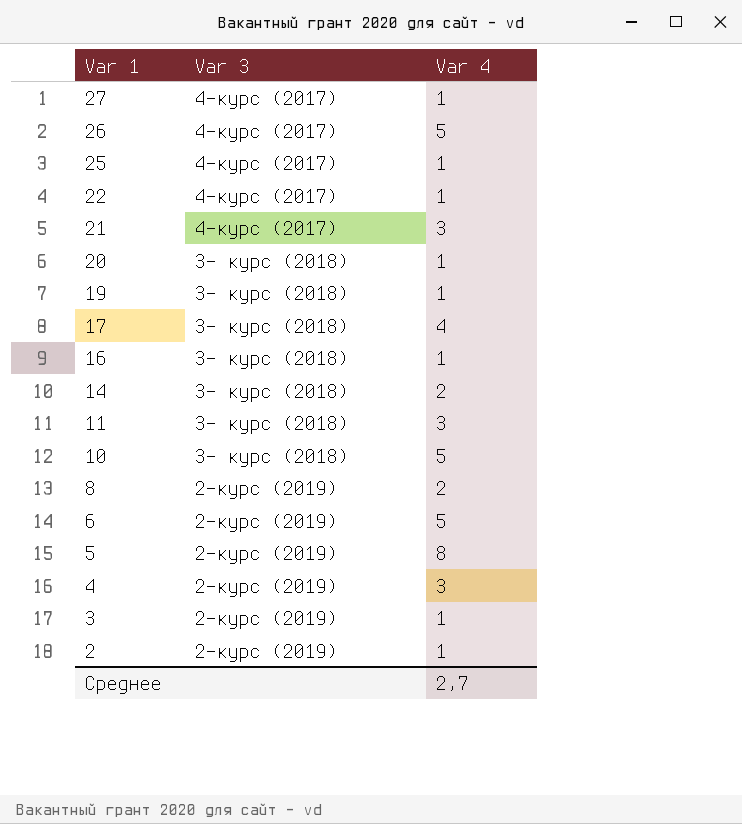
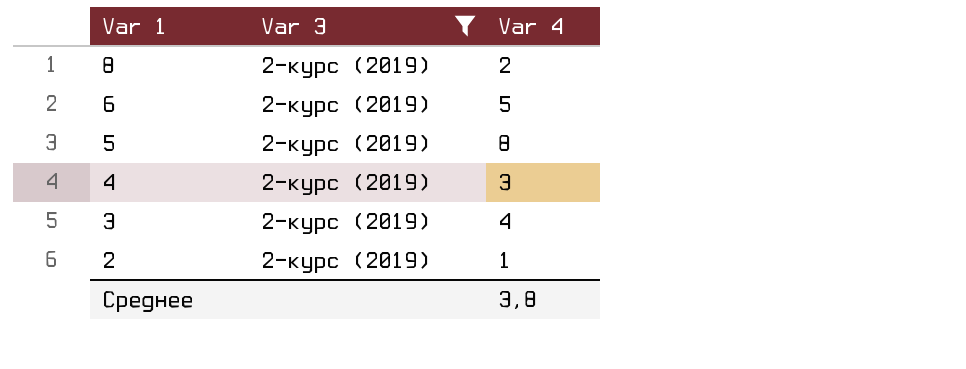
filter: none -> Var 3 = 2-курс (2019)
3 | Var 4: 1 -> 4
Среднее | Var 4: 2,7 -> 3,8

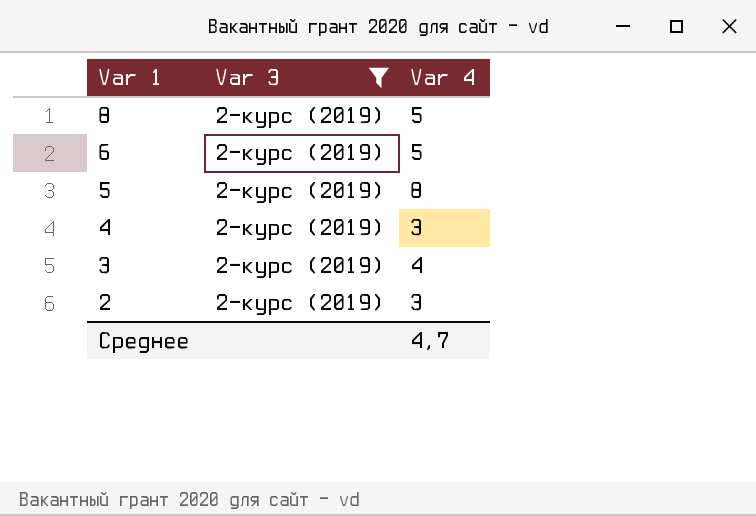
8 | Var 4: 2 -> 5
2 | Var 4: 1 -> 3
Среднее | Var 4: 3,8 -> 4,7

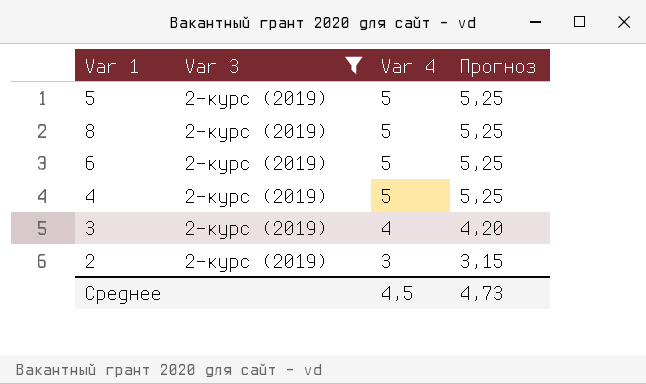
row order: Var 1 descending -> Var 4 descending
column Прогноз | formula: none -> [Var 4] * 1,05
5 | Var 4: 8 -> 5
4 | Var 4: 3 -> 5
Среднее | Var 4: 4,7 -> 4,5

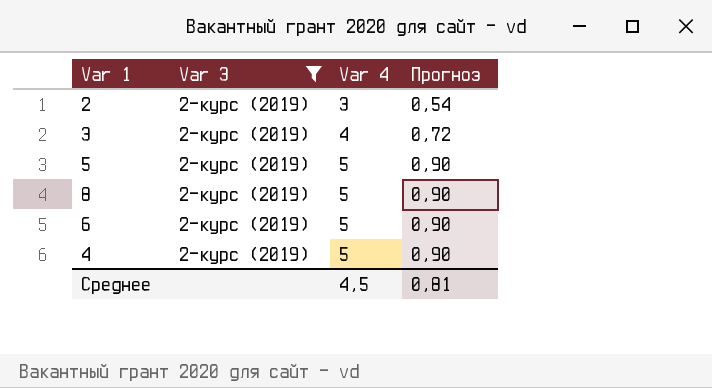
row order: Var 4 descending -> Var 4 ascending
column Прогноз | formula: [Var 4] * 1,05 -> [Var 4] * 0,18
Среднее | Прогноз: 4,73 -> 0,81

